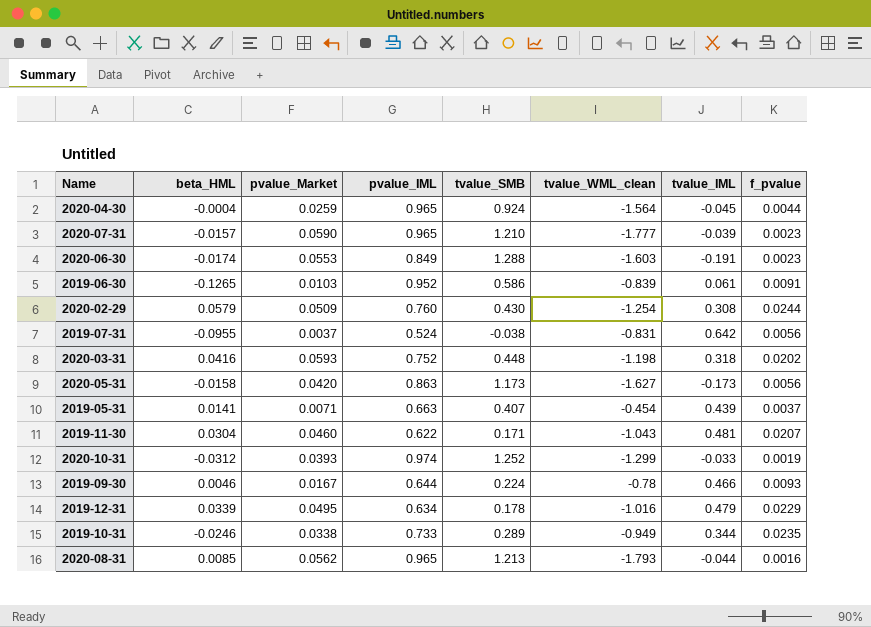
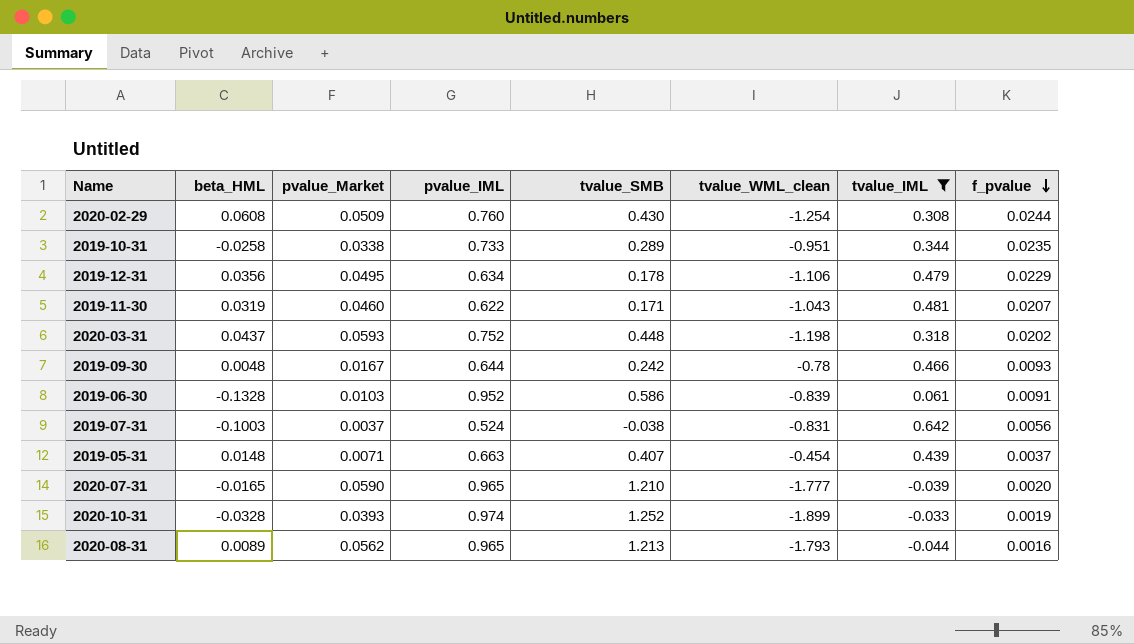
filter: none -> tvalue_IML >= -0.044
row order: none -> f_pvalue descending
2020-02-29 | beta_HML: 0.0579 -> 0.0608
2019-10-31 | beta_HML: -0.0246 -> -0.0258
2019-10-31 | tvalue_WML_clean: -0.949 -> -0.951
2019-12-31 | beta_HML: 0.0339 -> 0.0356
2019-12-31 | tvalue_WML_clean: -1.016 -> -1.106
2019-11-30 | beta_HML: 0.0304 -> 0.0319
2020-03-31 | beta_HML: 0.0416 -> 0.0437
2019-09-30 | beta_HML: 0.0046 -> 0.0048
2019-09-30 | tvalue_SMB: 0.224 -> 0.242
2019-06-30 | beta_HML: -0.1265 -> -0.1328
2019-07-31 | beta_HML: -0.0955 -> -0.1003
2019-05-31 | beta_HML: 0.0141 -> 0.0148
2020-07-31 | beta_HML: -0.0157 -> -0.0165
2020-07-31 | f_pvalue: 0.0023 -> 0.0020
2020-10-31 | beta_HML: -0.0312 -> -0.0328
2020-10-31 | tvalue_WML_clean: -1.299 -> -1.899
2020-08-31 | beta_HML: 0.0085 -> 0.0089

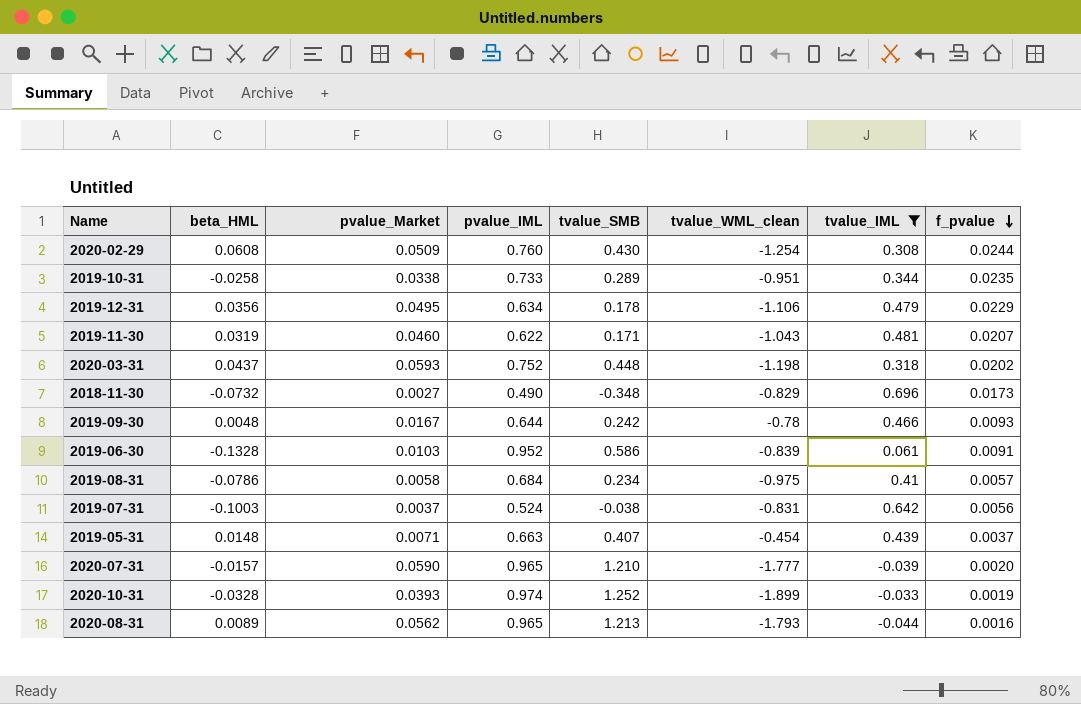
row 2018-11-30: none -> -0.0732 | 0.0027 | 0.490 | -0.348 | -0.829 | 0.696 | 0.0173
row 2019-08-31: none -> -0.0786 | 0.0058 | 0.684 | 0.234 | -0.975 | 0.41 | 0.0057
2020-07-31 | beta_HML: -0.0165 -> -0.0157

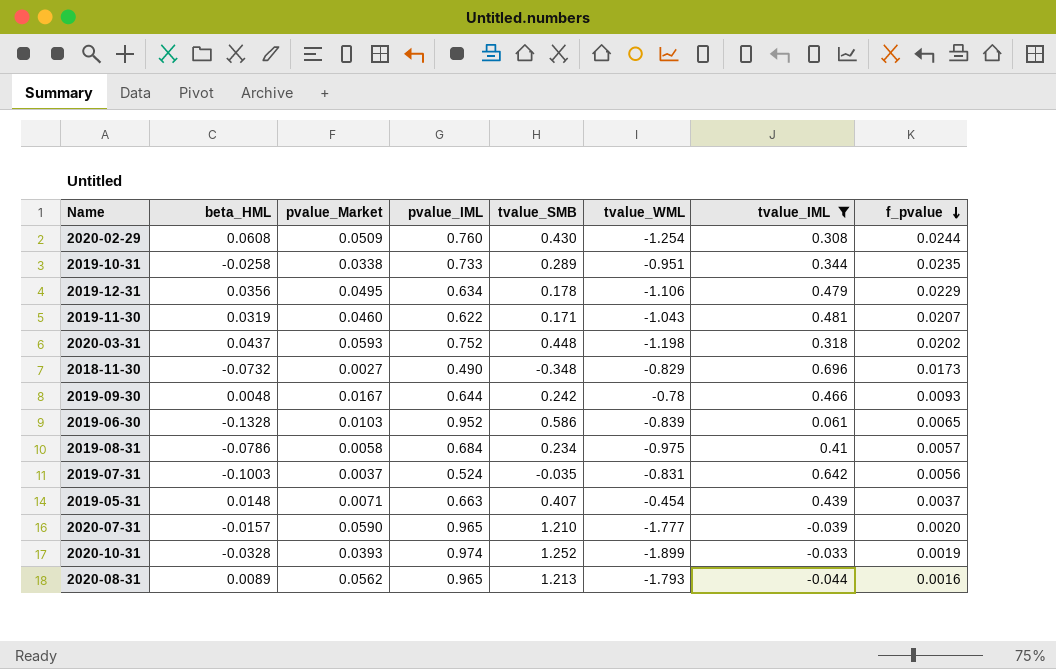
column name: tvalue_WML_clean -> tvalue_WML
2019-06-30 | f_pvalue: 0.0091 -> 0.0065
2019-07-31 | tvalue_SMB: -0.038 -> -0.035

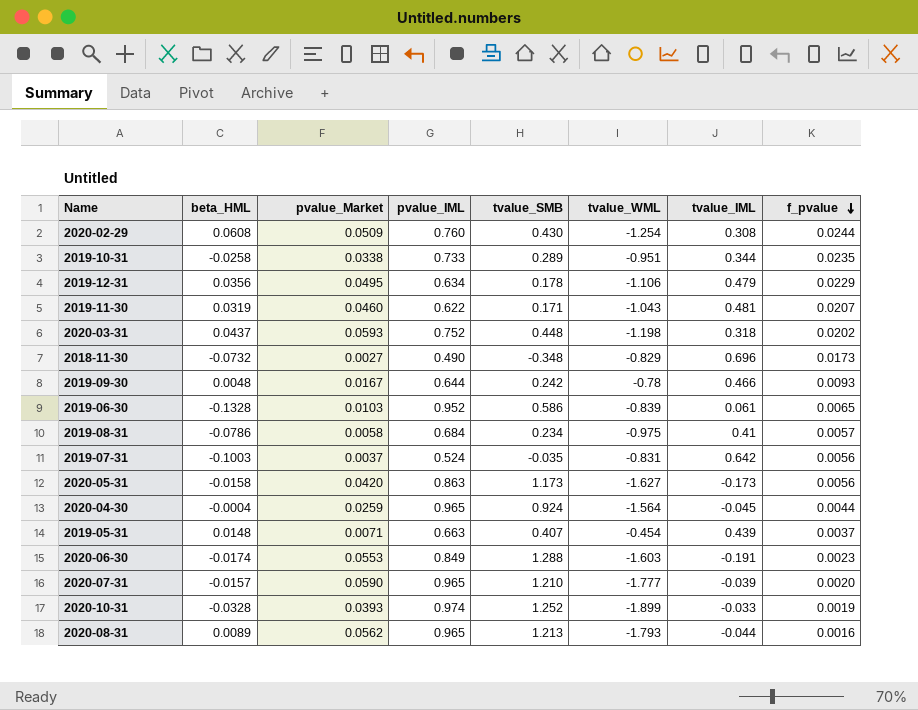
filter: tvalue_IML >= -0.044 -> none

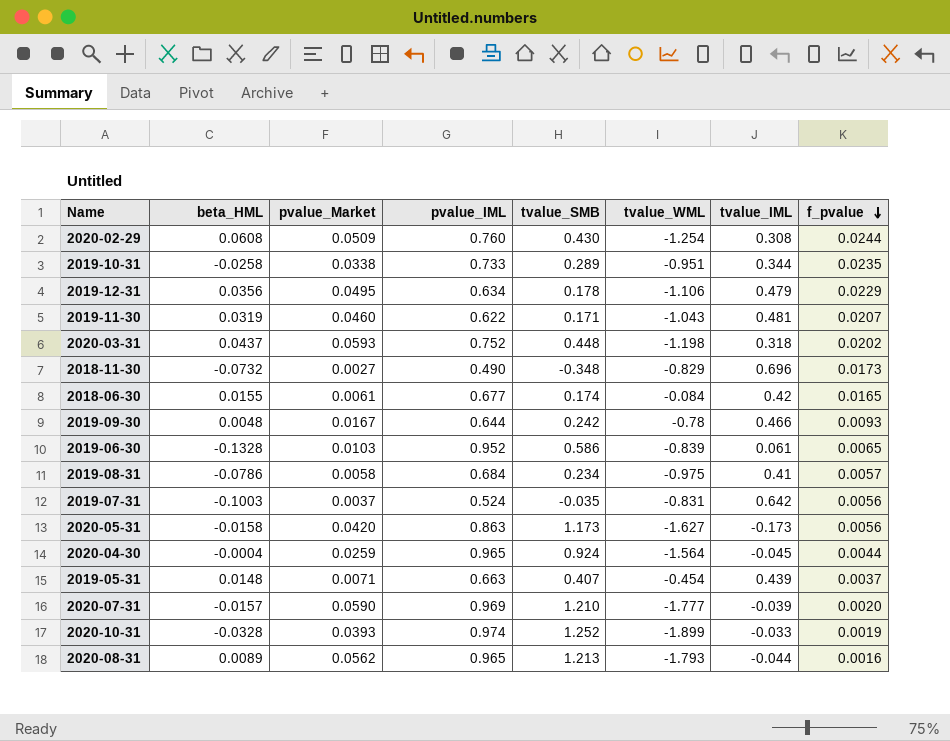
row 2020-06-30: -0.0174 | 0.0553 | 0.849 | 1.288 | -1.603 | -0.191 | 0.0023 -> none
row 2018-06-30: none -> 0.0155 | 0.0061 | 0.677 | 0.174 | -0.084 | 0.42 | 0.0165
2020-07-31 | pvalue_IML: 0.965 -> 0.969

